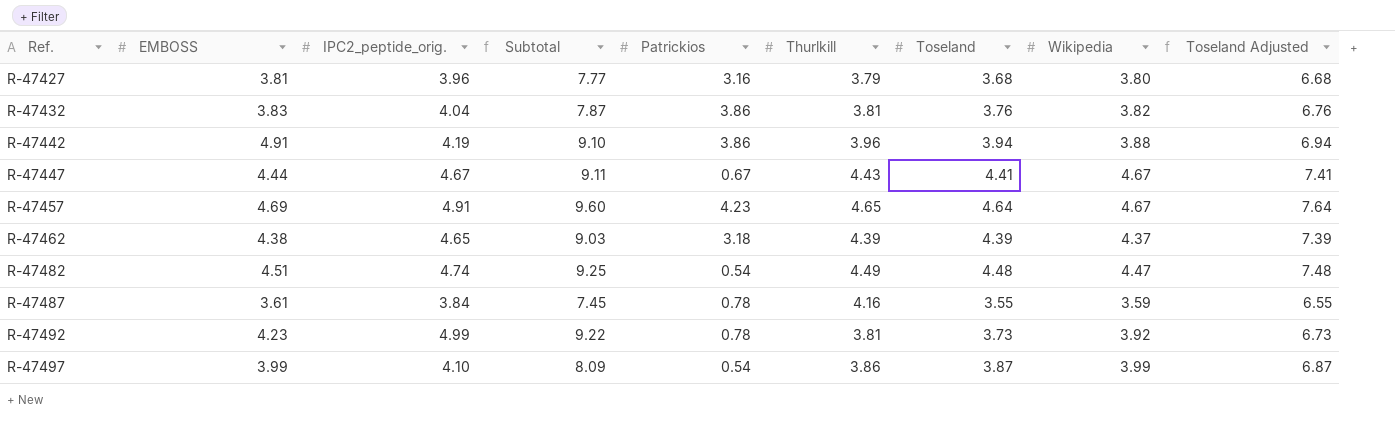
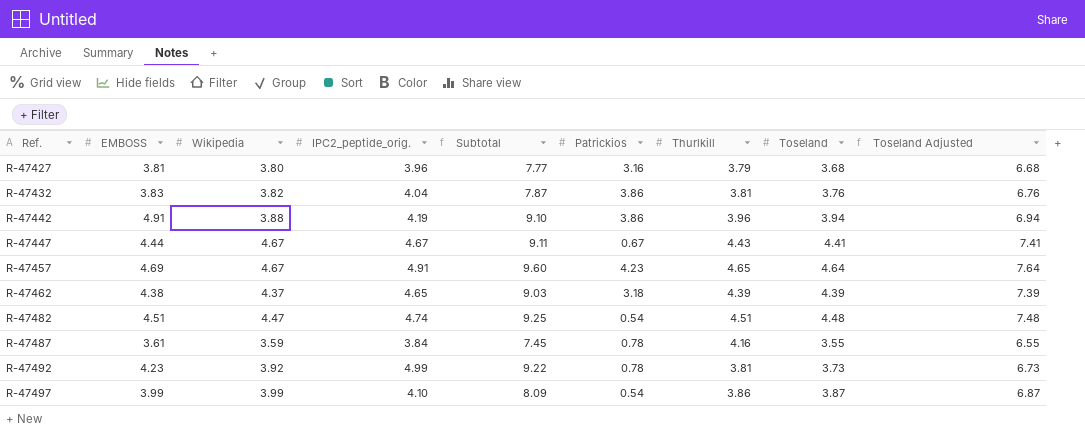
column Wikipedia | position: 8 -> 3
R-47482 | Thurlkill: 4.49 -> 4.51

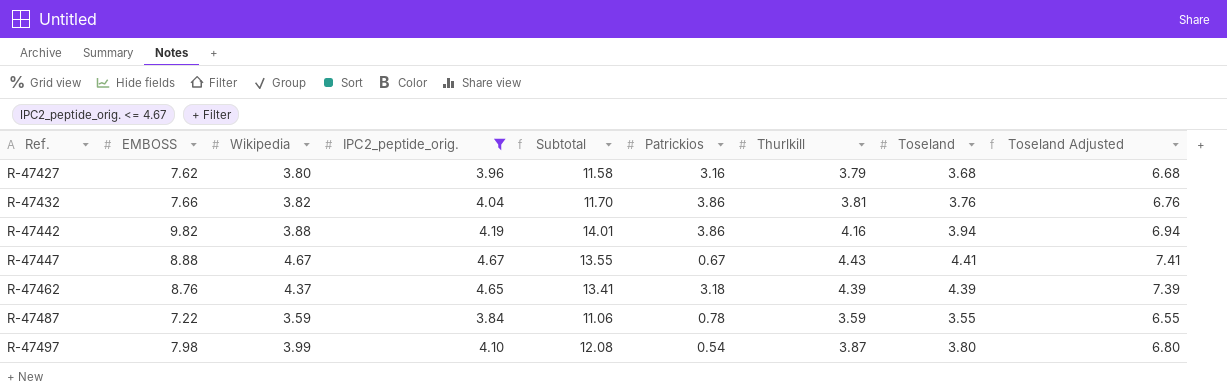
filter: none -> IPC2_peptide_orig. <= 4.67
R-47427 | EMBOSS: 3.81 -> 7.62
R-47427 | Subtotal: 7.77 -> 11.58
R-47432 | EMBOSS: 3.83 -> 7.66
R-47432 | Subtotal: 7.87 -> 11.70
R-47442 | EMBOSS: 4.91 -> 9.82
R-47442 | Subtotal: 9.10 -> 14.01
R-47442 | Thurlkill: 3.96 -> 4.16
R-47447 | EMBOSS: 4.44 -> 8.88
R-47447 | Subtotal: 9.11 -> 13.55
R-47462 | EMBOSS: 4.38 -> 8.76
R-47462 | Subtotal: 9.03 -> 13.41
R-47487 | EMBOSS: 3.61 -> 7.22
R-47487 | Subtotal: 7.45 -> 11.06
R-47487 | Thurlkill: 4.16 -> 3.59
R-47497 | EMBOSS: 3.99 -> 7.98
R-47497 | Subtotal: 8.09 -> 12.08
R-47497 | Thurlkill: 3.86 -> 3.87
R-47497 | Toseland: 3.87 -> 3.80
R-47497 | Toseland Adjusted: 6.87 -> 6.80

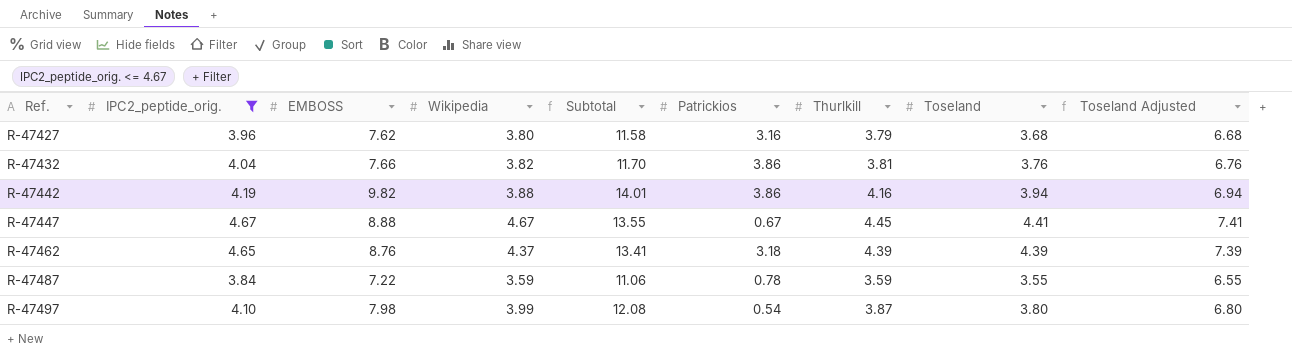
column IPC2_peptide_orig. | position: 4 -> 2
R-47447 | Thurlkill: 4.43 -> 4.45

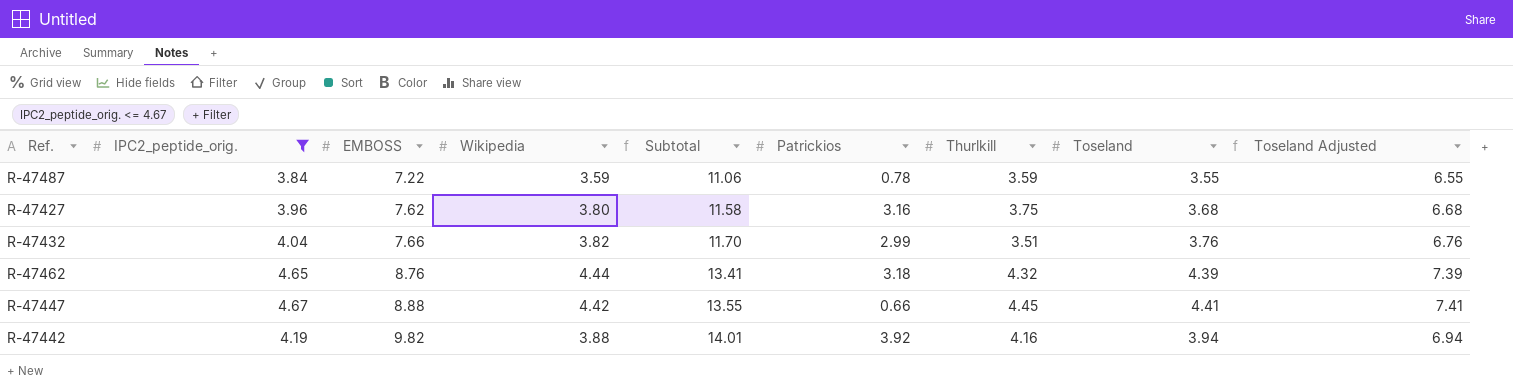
row order: Ref. ascending -> EMBOSS ascending
row R-47497: 4.10 | 7.98 | 3.99 | 12.08 | 0.54 | 3.87 | 3.80 | 6.80 -> none
R-47427 | Thurlkill: 3.79 -> 3.75
R-47432 | Patrickios: 3.86 -> 2.99
R-47432 | Thurlkill: 3.81 -> 3.51
R-47462 | Wikipedia: 4.37 -> 4.44
R-47462 | Thurlkill: 4.39 -> 4.32
R-47447 | Wikipedia: 4.67 -> 4.42
R-47447 | Patrickios: 0.67 -> 0.66
R-47442 | Patrickios: 3.86 -> 3.92

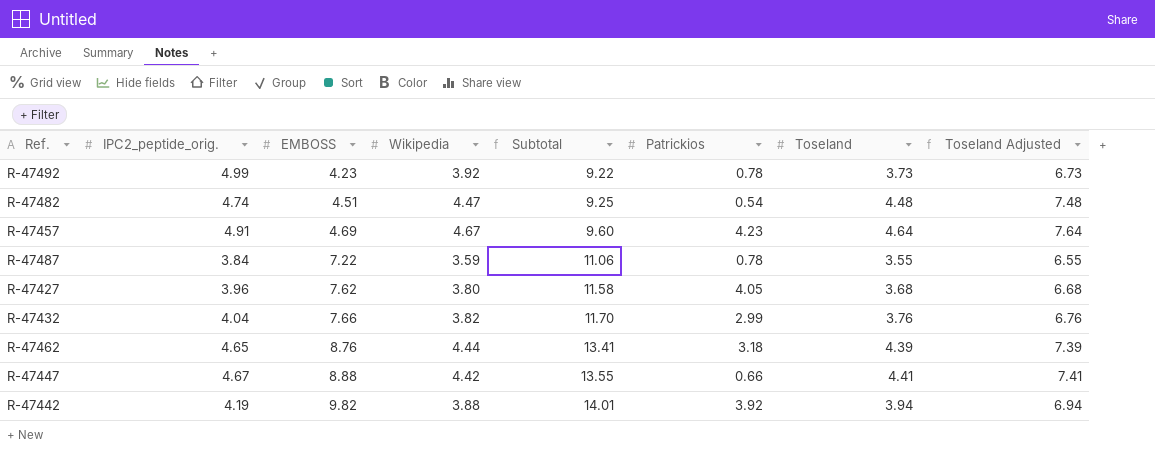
filter: IPC2_peptide_orig. <= 4.67 -> none
column Thurlkill | position: 7 -> none
R-47427 | Patrickios: 3.16 -> 4.05

